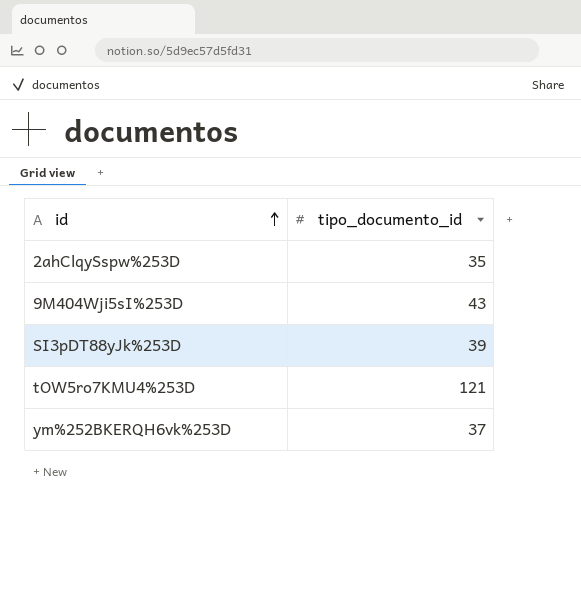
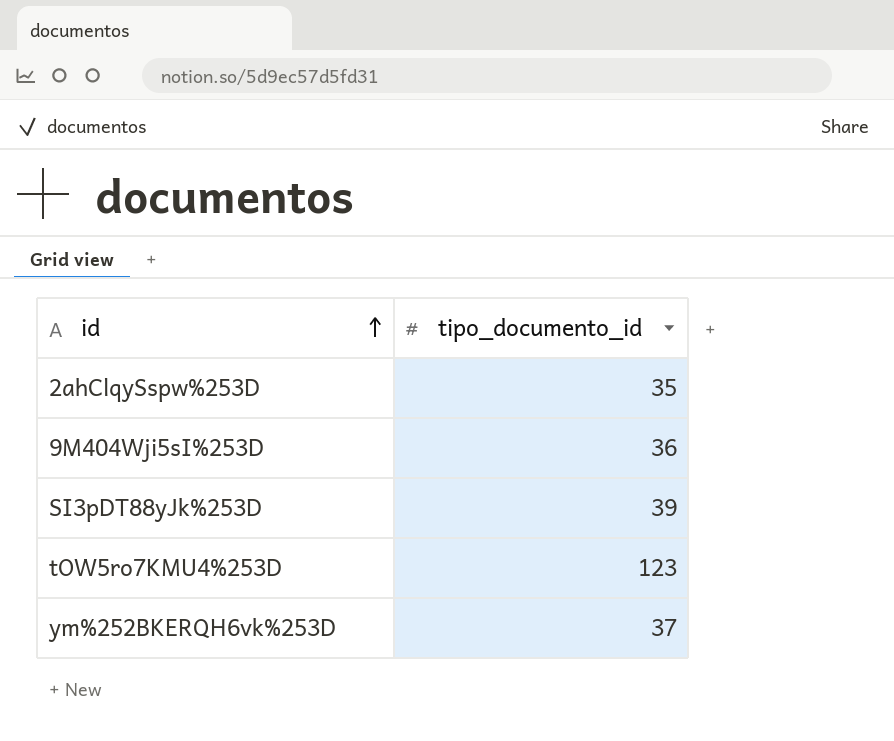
9M404Wji5sI%253D | tipo_documento_id: 43 -> 36
tOW5ro7KMU4%253D | tipo_documento_id: 121 -> 123

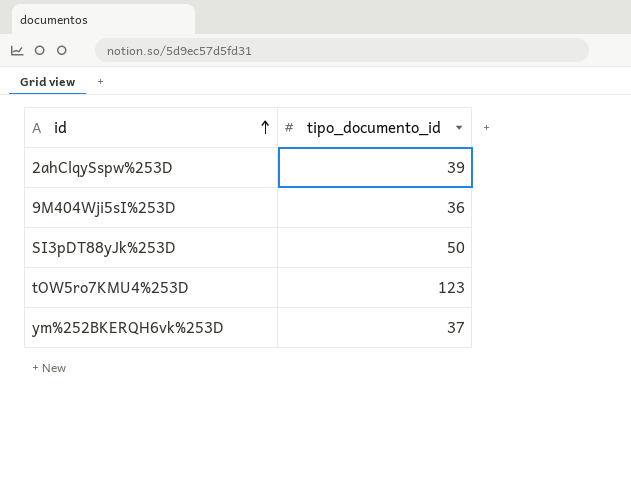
2ahClqySspw%253D | tipo_documento_id: 35 -> 39
SI3pDT88yJk%253D | tipo_documento_id: 39 -> 50

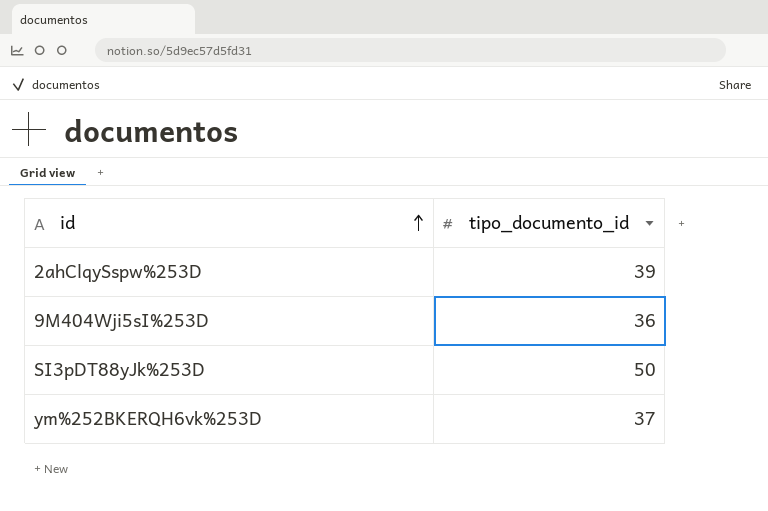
row tOW5ro7KMU4%253D: 123 -> none

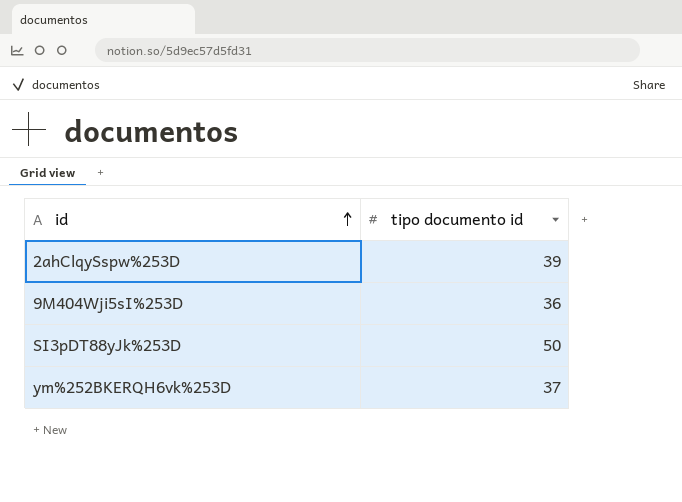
column name: tipo_documento_id -> tipo documento id

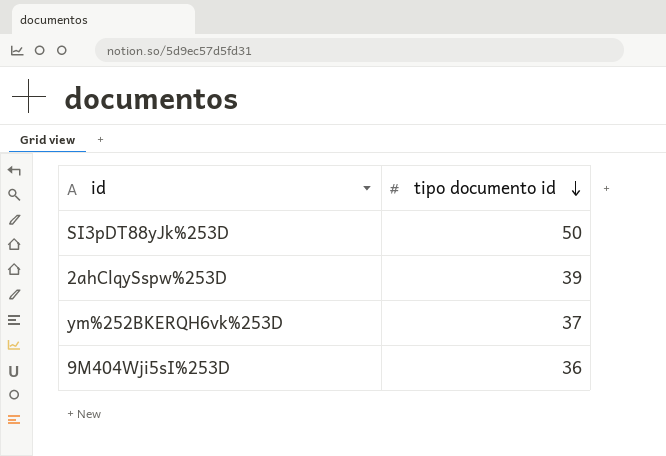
row order: id ascending -> tipo documento id descending

